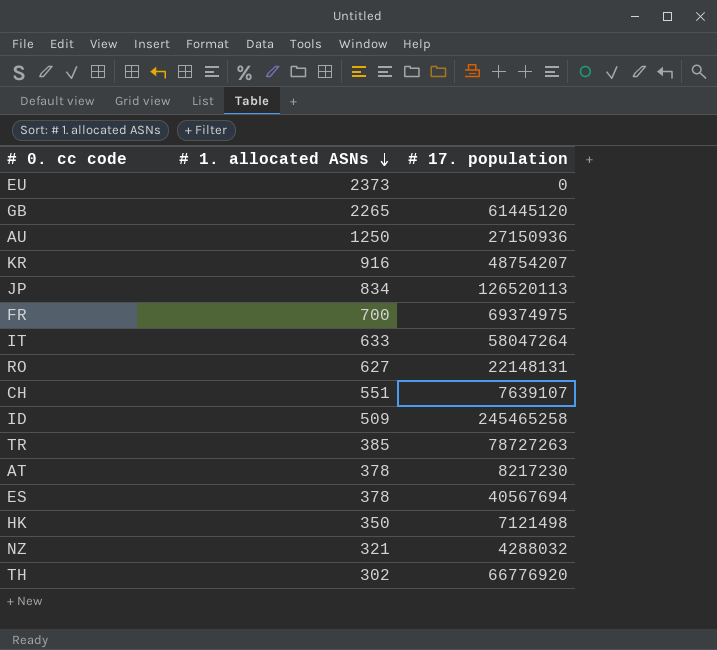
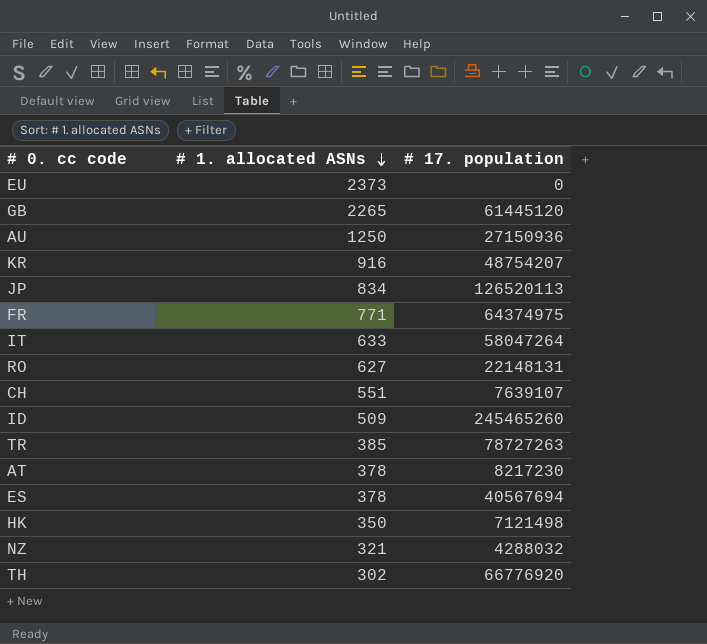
FR | # 1. allocated ASNs: 700 -> 771
FR | # 17. population: 69374975 -> 64374975
ID | # 17. population: 245465258 -> 245465260

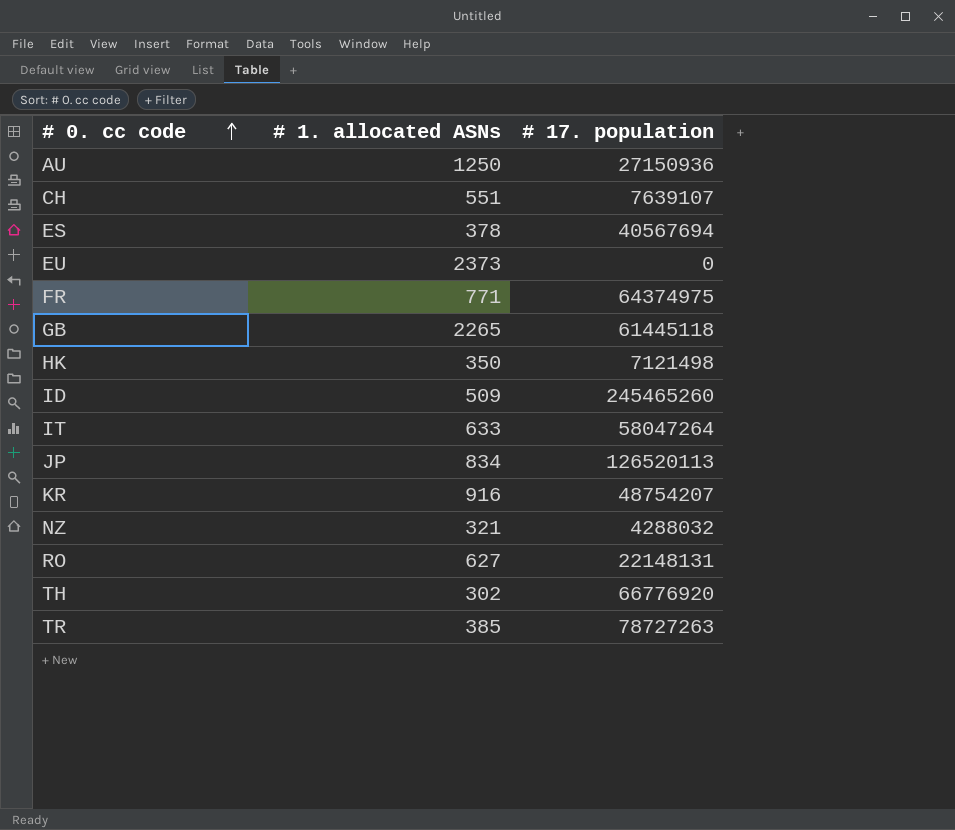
row order: # 1. allocated ASNs descending -> # 0. cc code ascending
row AT: 378 | 8217230 -> none
GB | # 17. population: 61445120 -> 61445118

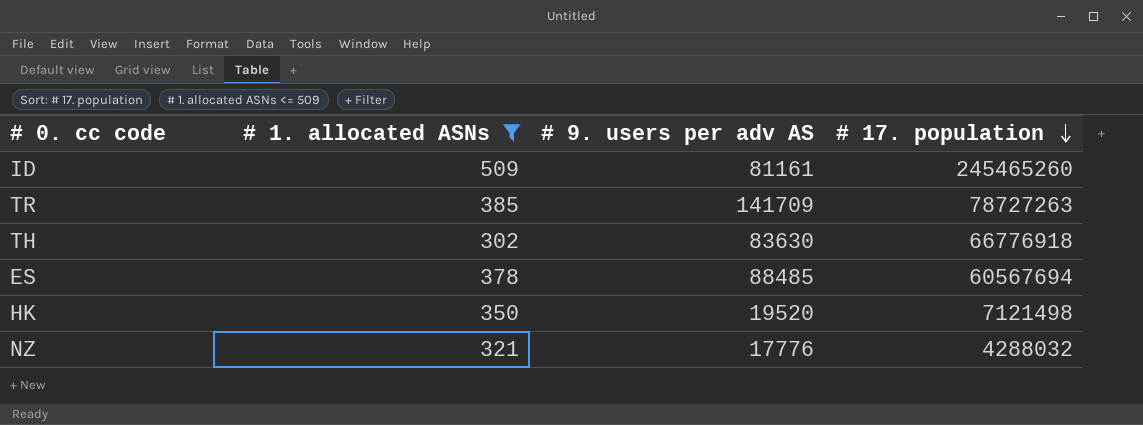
filter: none -> # 1. allocated ASNs <= 509
row order: # 0. cc code ascending -> # 17. population descending
column # 9. users per adv AS | position: none -> 3
TH | # 17. population: 66776920 -> 66776918
ES | # 17. population: 40567694 -> 60567694

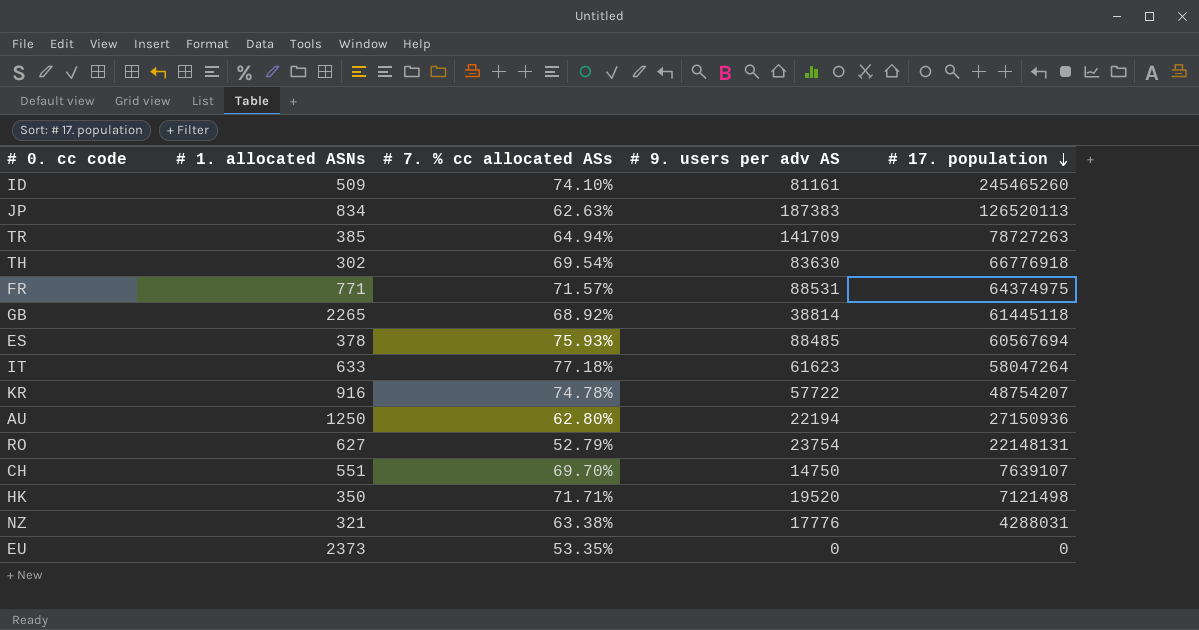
filter: # 1. allocated ASNs <= 509 -> none
column # 7. % cc allocated ASs | position: none -> 3
NZ | # 17. population: 4288032 -> 4288031

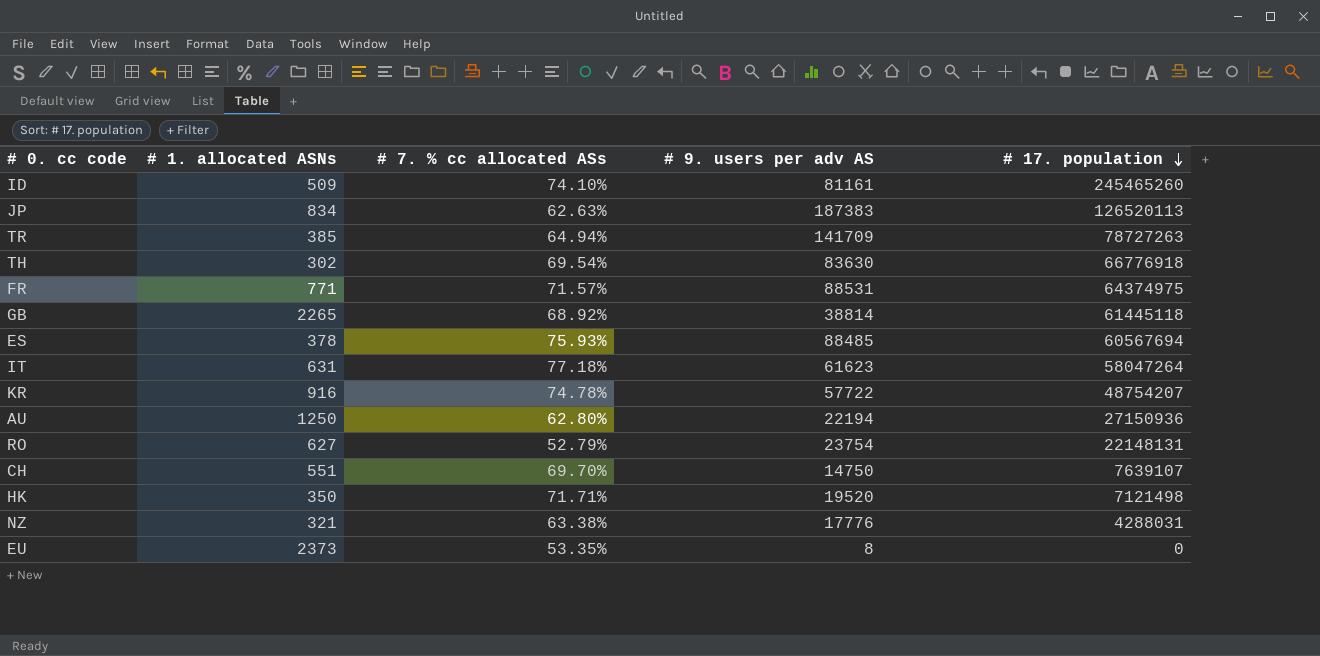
IT | # 1. allocated ASNs: 633 -> 631
EU | # 9. users per adv AS: 0 -> 8

